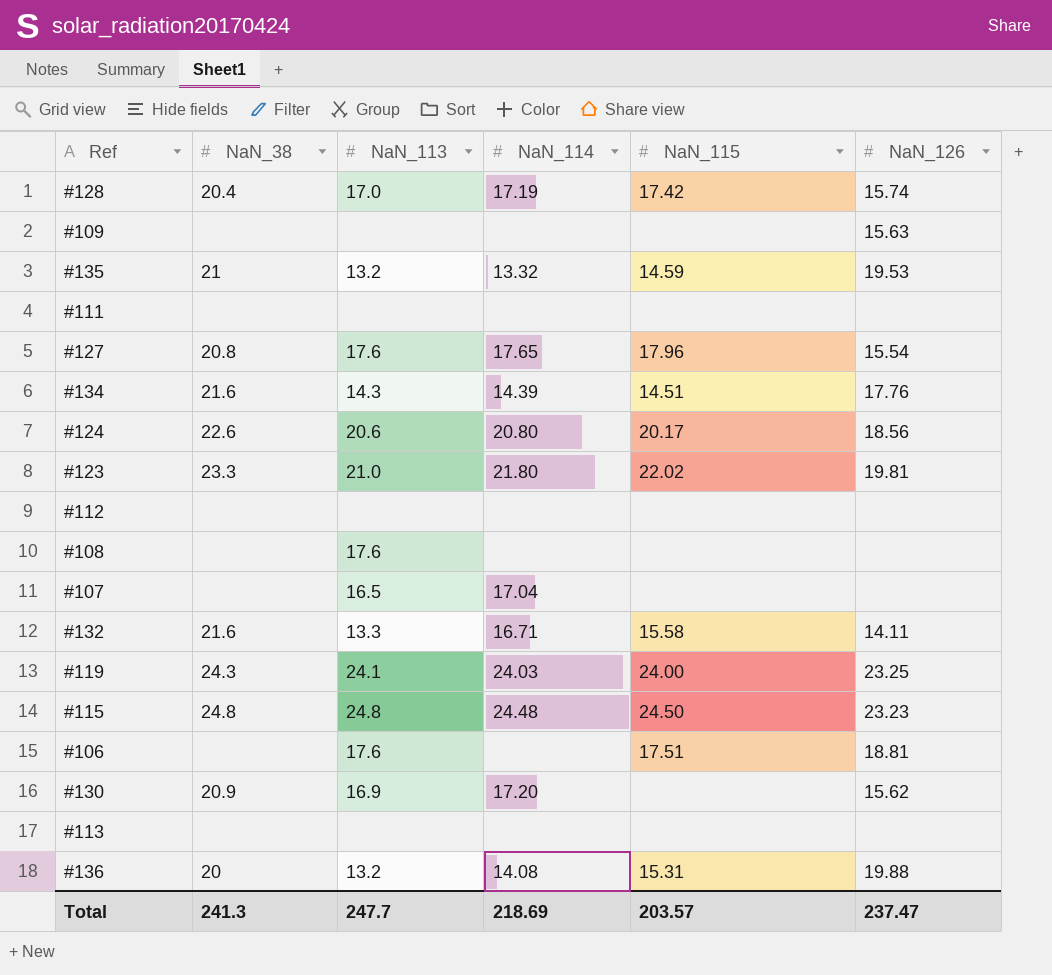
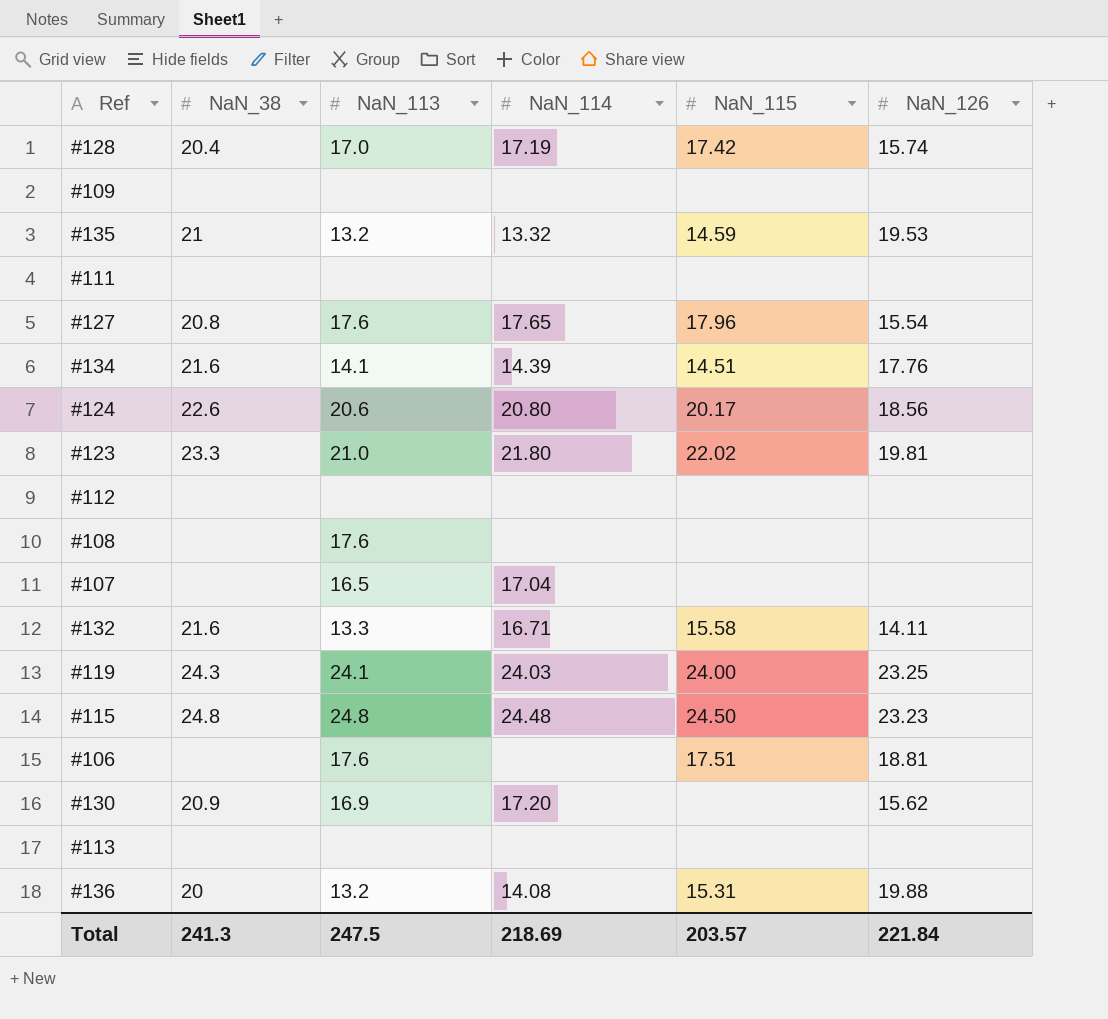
#109 | NaN_126: 15.63 -> none
#134 | NaN_113: 14.3 -> 14.1
Total | NaN_113: 247.7 -> 247.5
Total | NaN_126: 237.47 -> 221.84

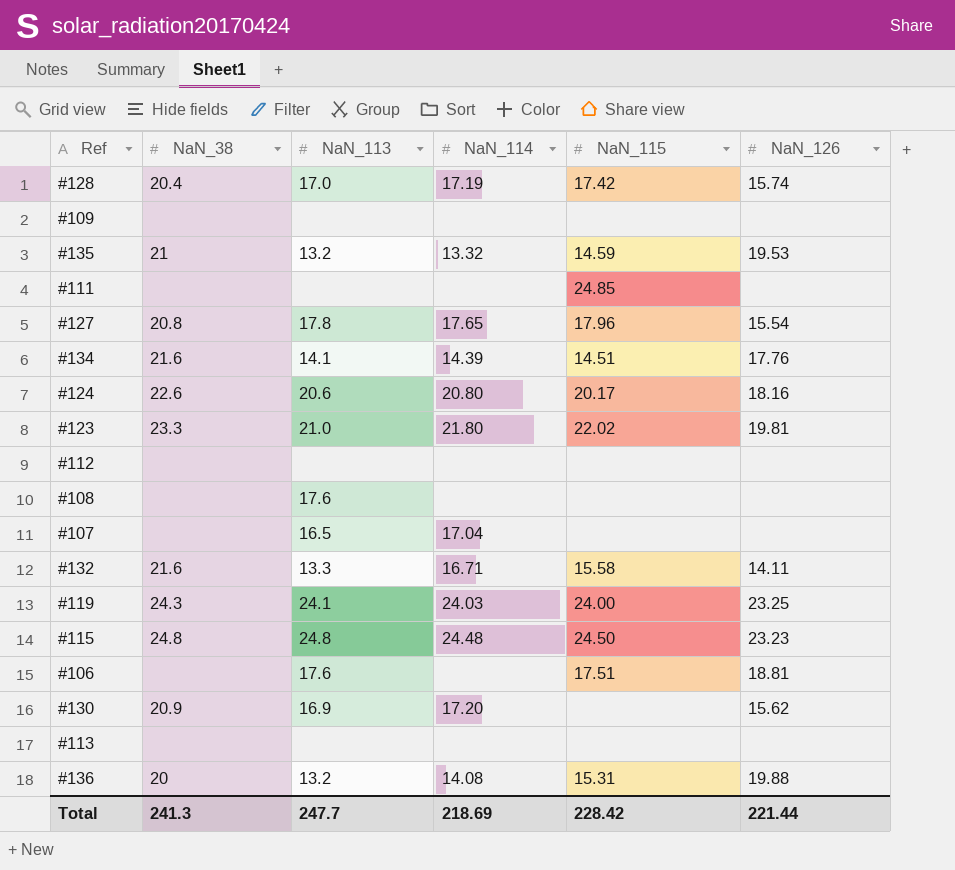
#111 | NaN_115: none -> 24.85
#127 | NaN_113: 17.6 -> 17.8
#124 | NaN_126: 18.56 -> 18.16
Total | NaN_113: 247.5 -> 247.7
Total | NaN_115: 203.57 -> 228.42
Total | NaN_126: 221.84 -> 221.44

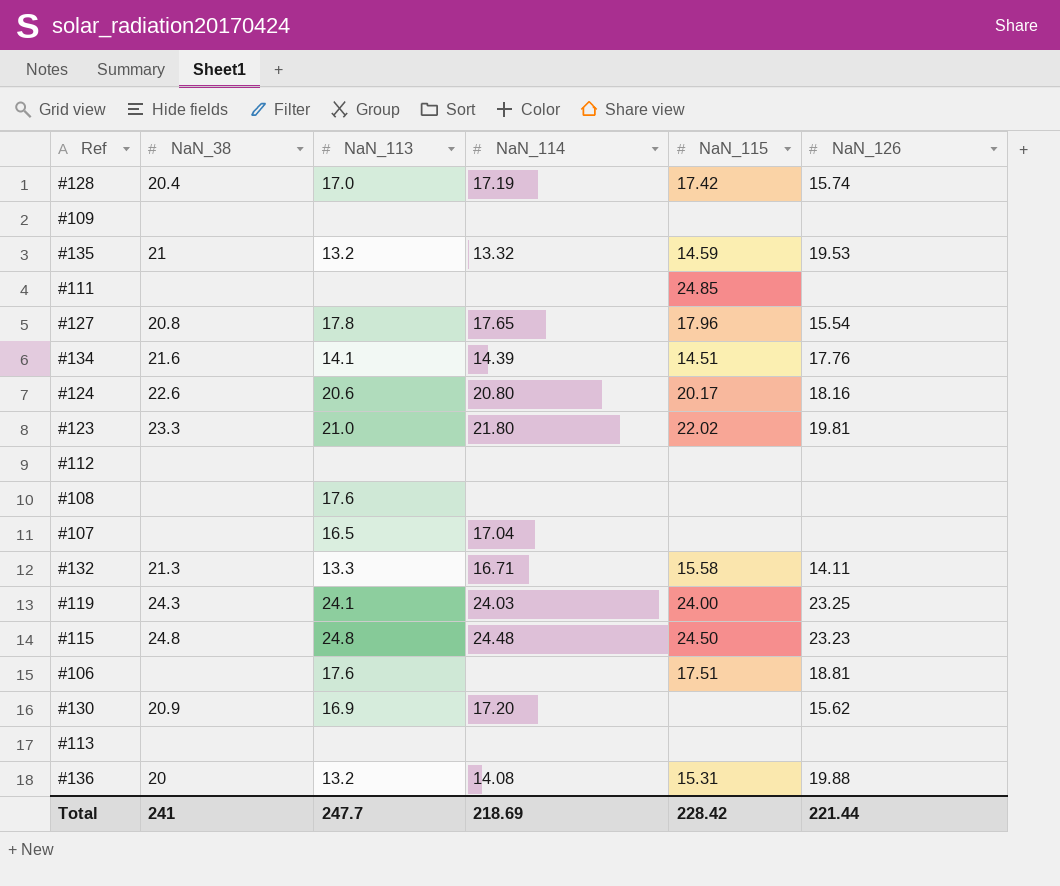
#132 | NaN_38: 21.6 -> 21.3
Total | NaN_38: 241.3 -> 241

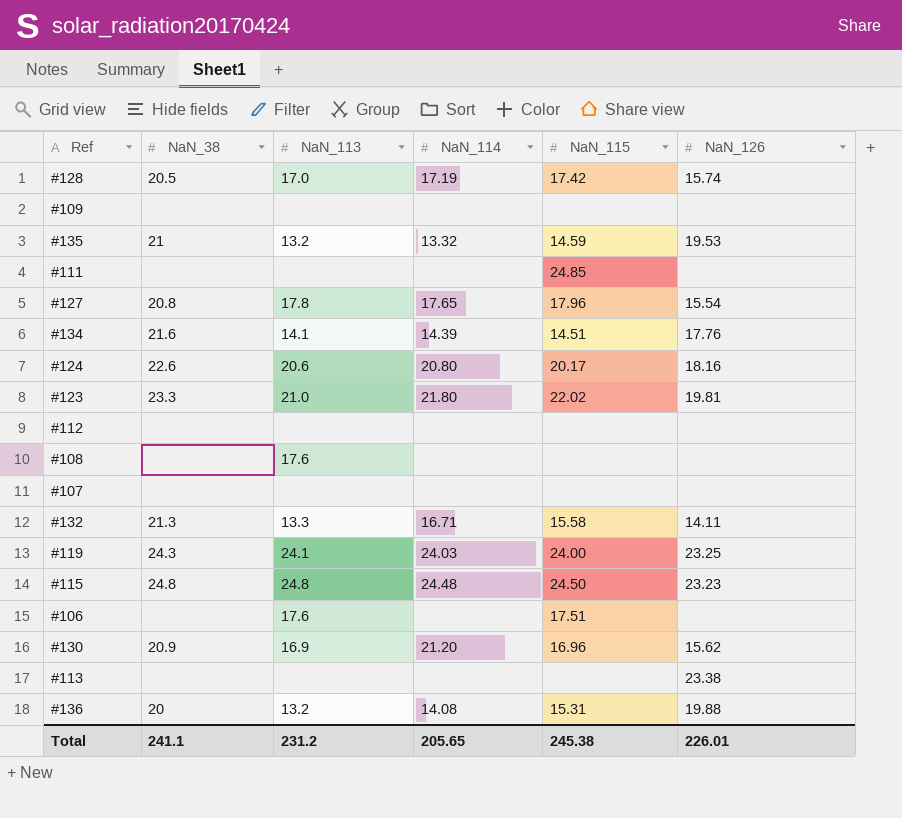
#128 | NaN_38: 20.4 -> 20.5
#107 | NaN_113: 16.5 -> none
#107 | NaN_114: 17.04 -> none
#106 | NaN_126: 18.81 -> none
#130 | NaN_114: 17.20 -> 21.20
#130 | NaN_115: none -> 16.96
#113 | NaN_126: none -> 23.38
Total | NaN_38: 241 -> 241.1
Total | NaN_113: 247.7 -> 231.2
Total | NaN_114: 218.69 -> 205.65
Total | NaN_115: 228.42 -> 245.38
Total | NaN_126: 221.44 -> 226.01

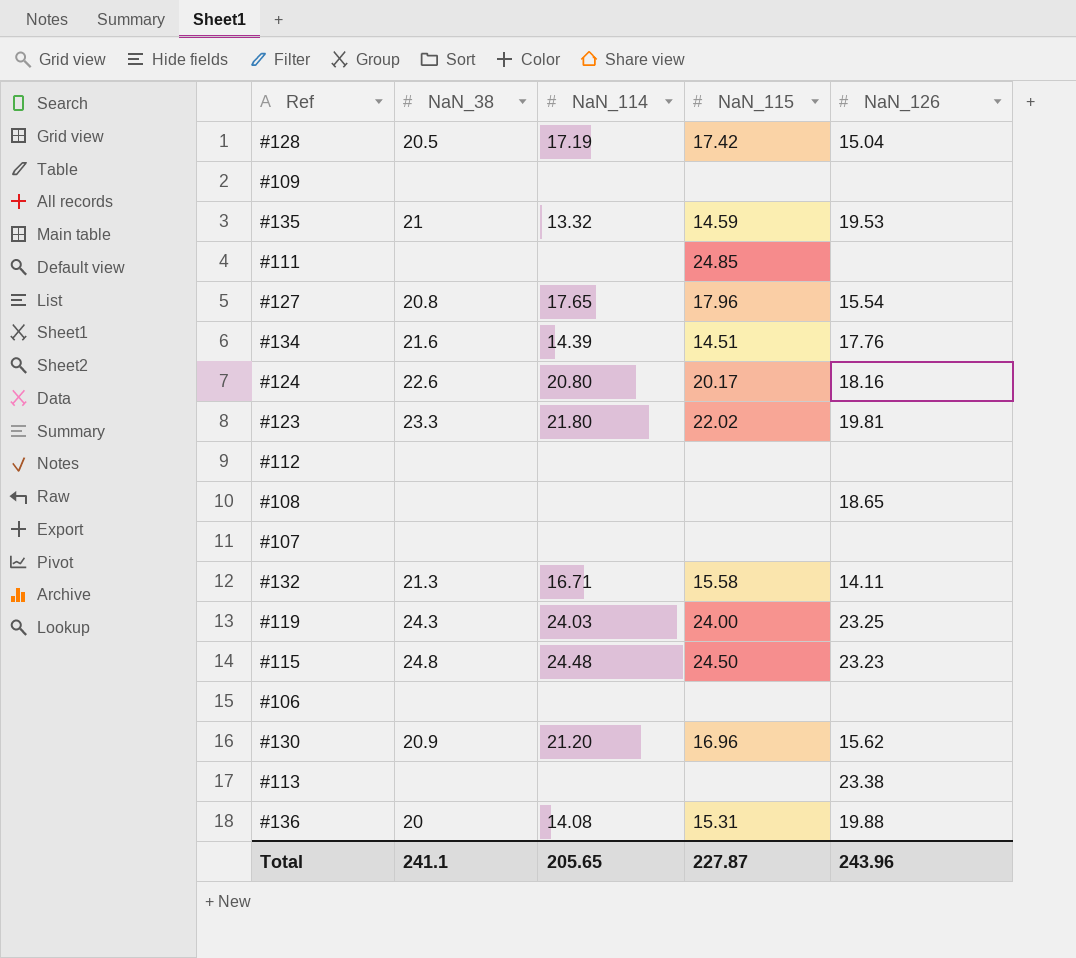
column NaN_113 | position: 3 -> none
#128 | NaN_126: 15.74 -> 15.04
#108 | NaN_126: none -> 18.65
#106 | NaN_115: 17.51 -> none
Total | NaN_115: 245.38 -> 227.87
Total | NaN_126: 226.01 -> 243.96

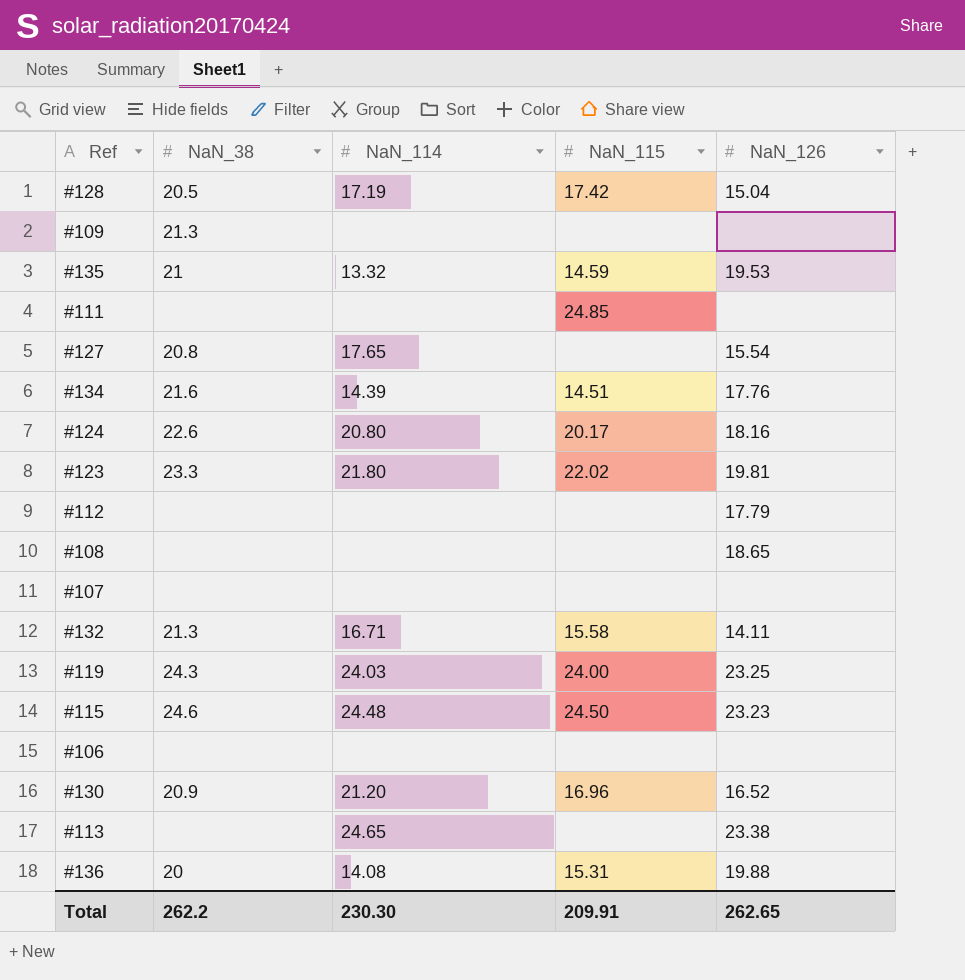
#109 | NaN_38: none -> 21.3
#127 | NaN_115: 17.96 -> none
#112 | NaN_126: none -> 17.79
#115 | NaN_38: 24.8 -> 24.6
#130 | NaN_126: 15.62 -> 16.52
#113 | NaN_114: none -> 24.65
Total | NaN_38: 241.1 -> 262.2
Total | NaN_114: 205.65 -> 230.30
Total | NaN_115: 227.87 -> 209.91
Total | NaN_126: 243.96 -> 262.65

